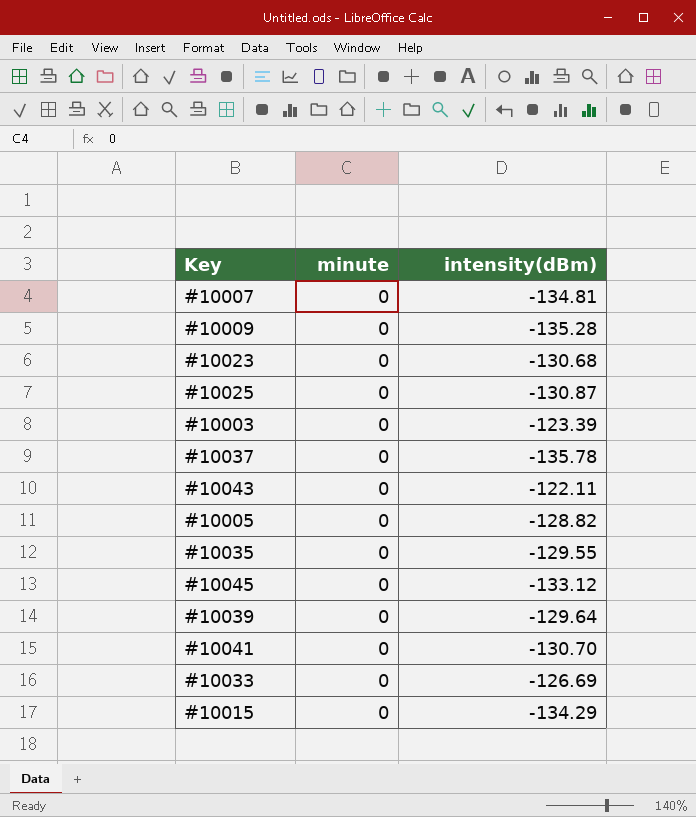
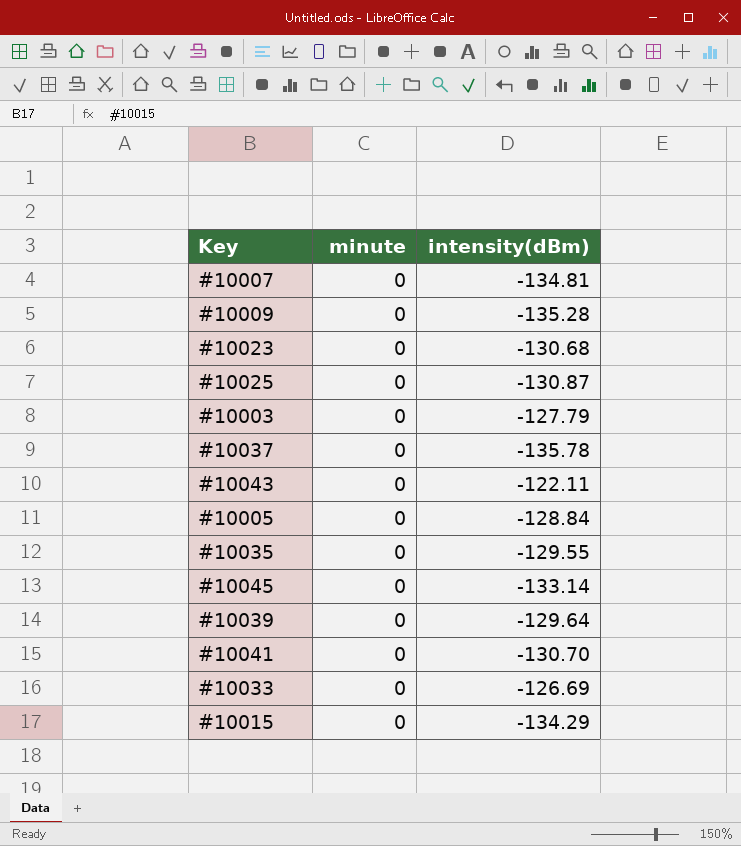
#10003 | intensity(dBm): -123.39 -> -127.79
#10005 | intensity(dBm): -128.82 -> -128.84
#10045 | intensity(dBm): -133.12 -> -133.14

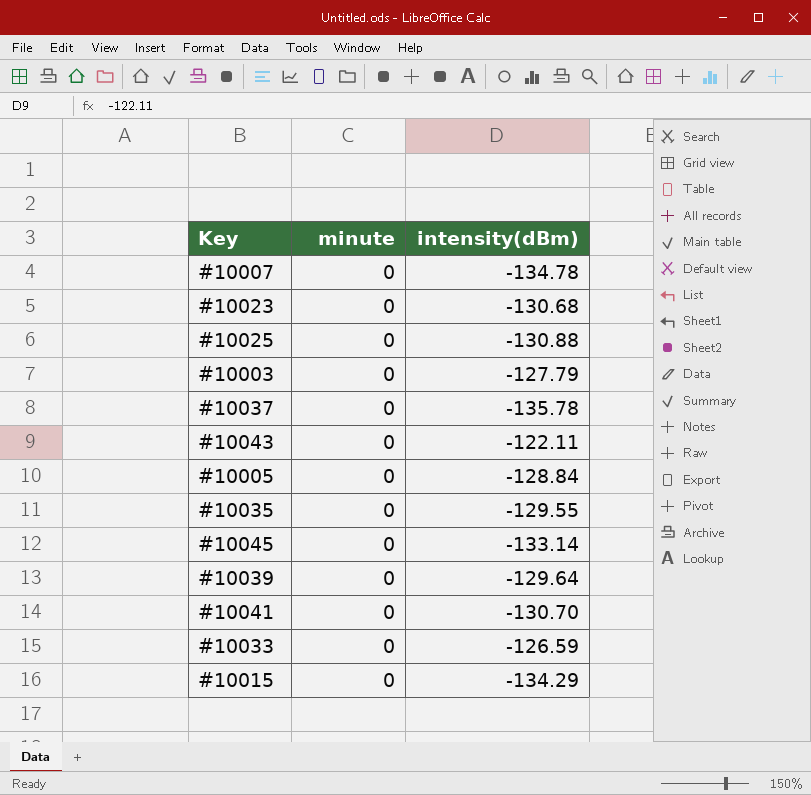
row #10009: 0 | -135.28 -> none
#10007 | intensity(dBm): -134.81 -> -134.78
#10025 | intensity(dBm): -130.87 -> -130.88
#10033 | intensity(dBm): -126.69 -> -126.59

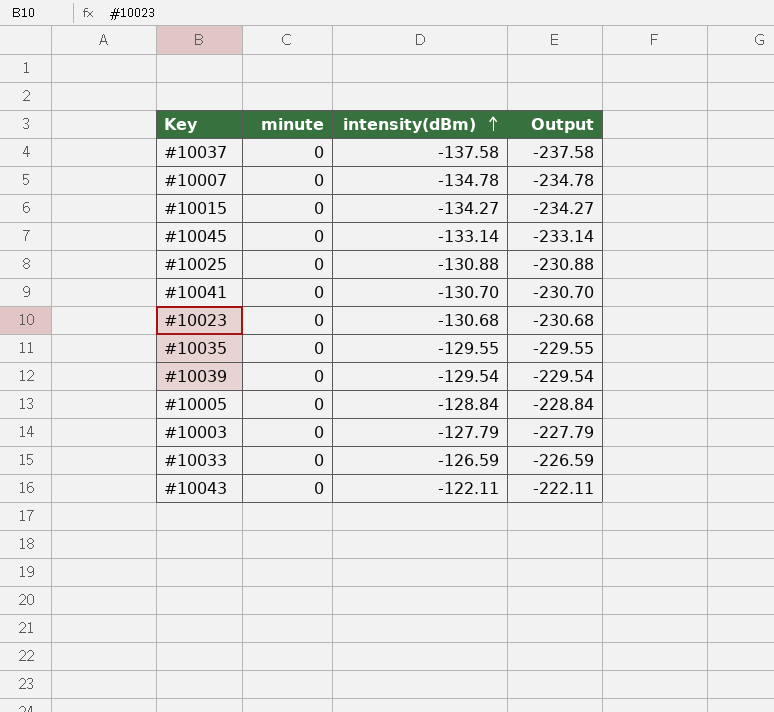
row order: none -> intensity(dBm) ascending
column Output | formula: none -> [intensity(dBm)] - 100
#10037 | intensity(dBm): -135.78 -> -137.58
#10015 | intensity(dBm): -134.29 -> -134.27
#10039 | intensity(dBm): -129.64 -> -129.54

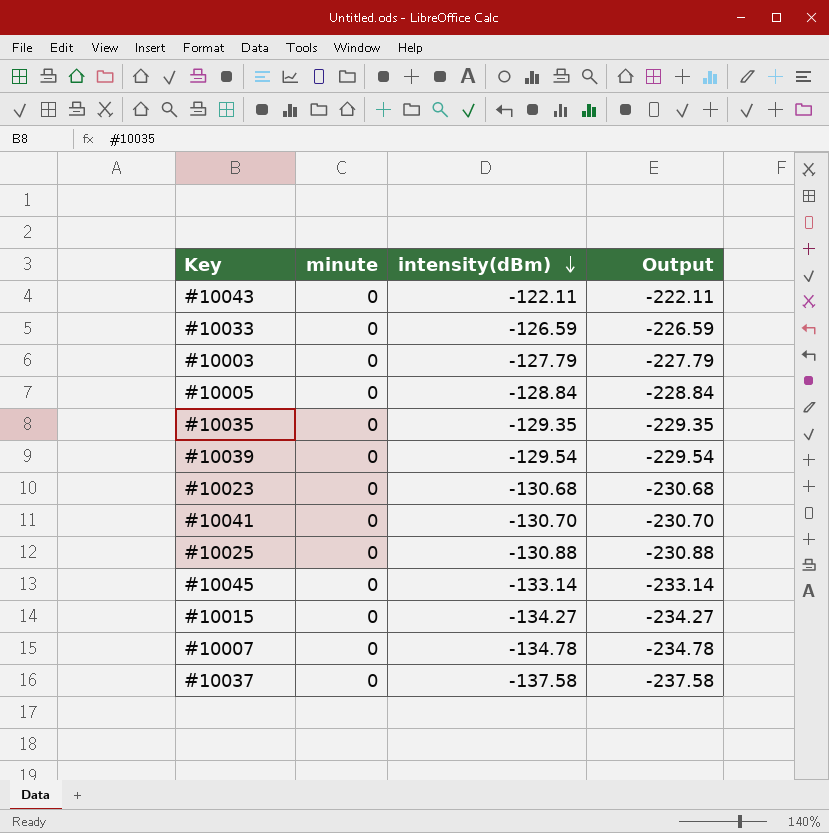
row order: intensity(dBm) ascending -> intensity(dBm) descending
#10035 | intensity(dBm): -129.55 -> -129.35
#10035 | Output: -229.55 -> -229.35

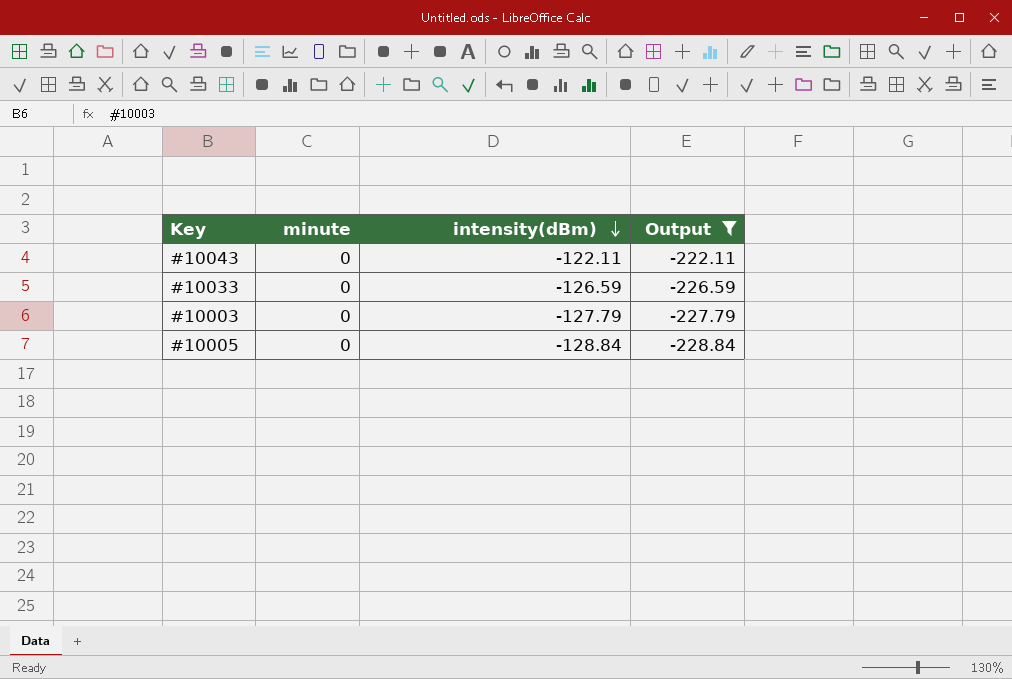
filter: none -> Output >= -228.84

